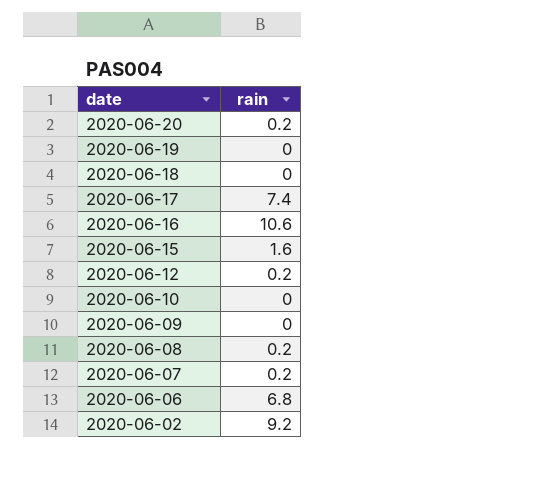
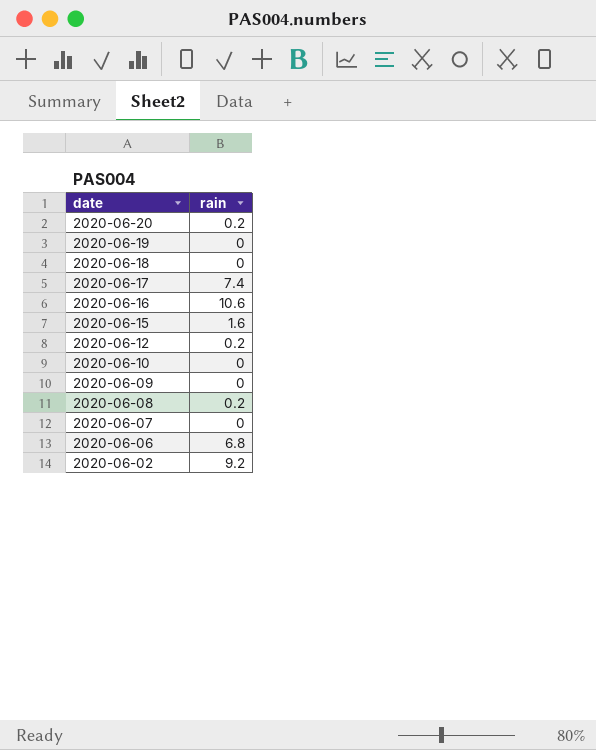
2020-06-07 | rain: 0.2 -> 0

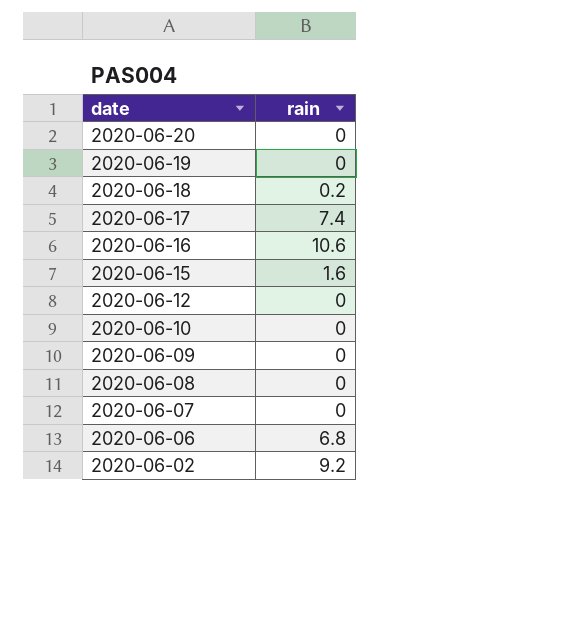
2020-06-20 | rain: 0.2 -> 0
2020-06-18 | rain: 0 -> 0.2
2020-06-12 | rain: 0.2 -> 0
2020-06-08 | rain: 0.2 -> 0

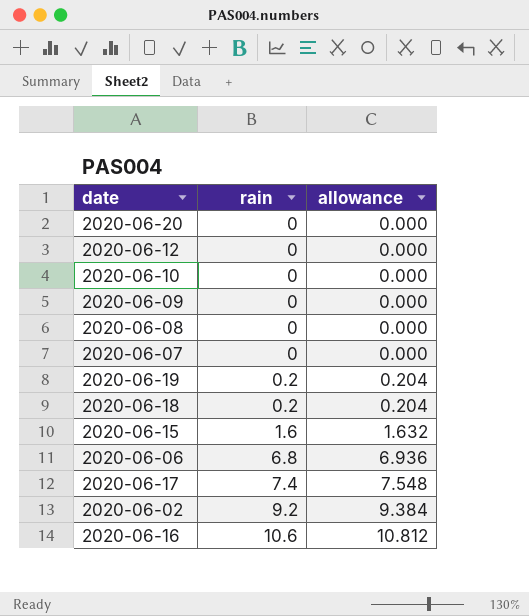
row order: date descending -> rain ascending
column allowance | formula: none -> [rain] * 1.02
2020-06-19 | rain: 0 -> 0.2

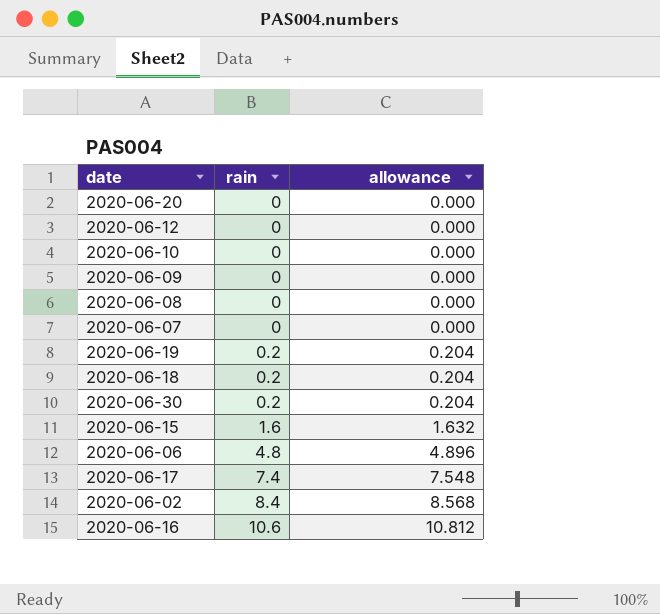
row 2020-06-30: none -> 0.2 | 0.204
2020-06-06 | rain: 6.8 -> 4.8
2020-06-06 | allowance: 6.936 -> 4.896
2020-06-02 | rain: 9.2 -> 8.4
2020-06-02 | allowance: 9.384 -> 8.568

